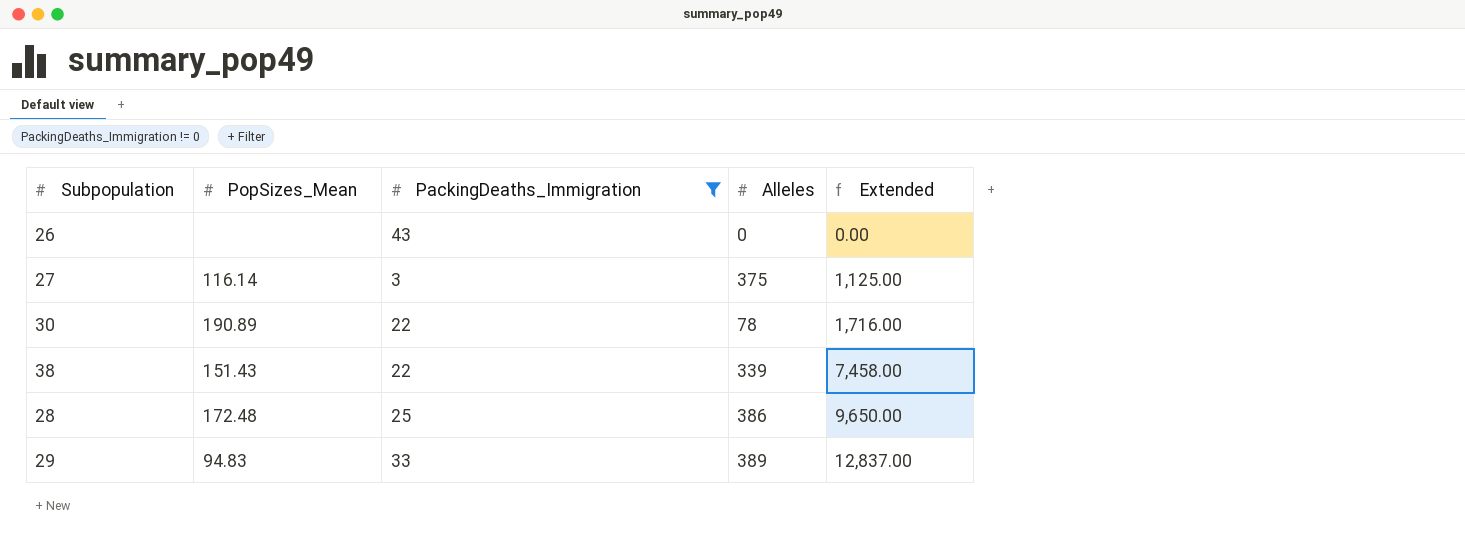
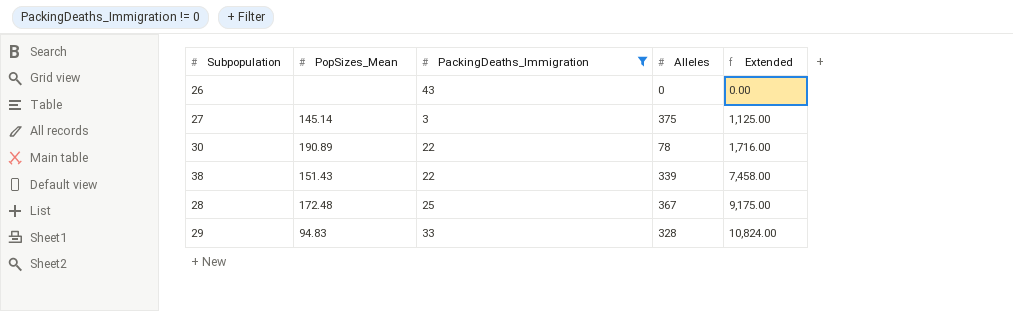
27 | PopSizes_Mean: 116.14 -> 145.14
28 | Alleles: 386 -> 367
28 | Extended: 9,650.00 -> 9,175.00
29 | Alleles: 389 -> 328
29 | Extended: 12,837.00 -> 10,824.00

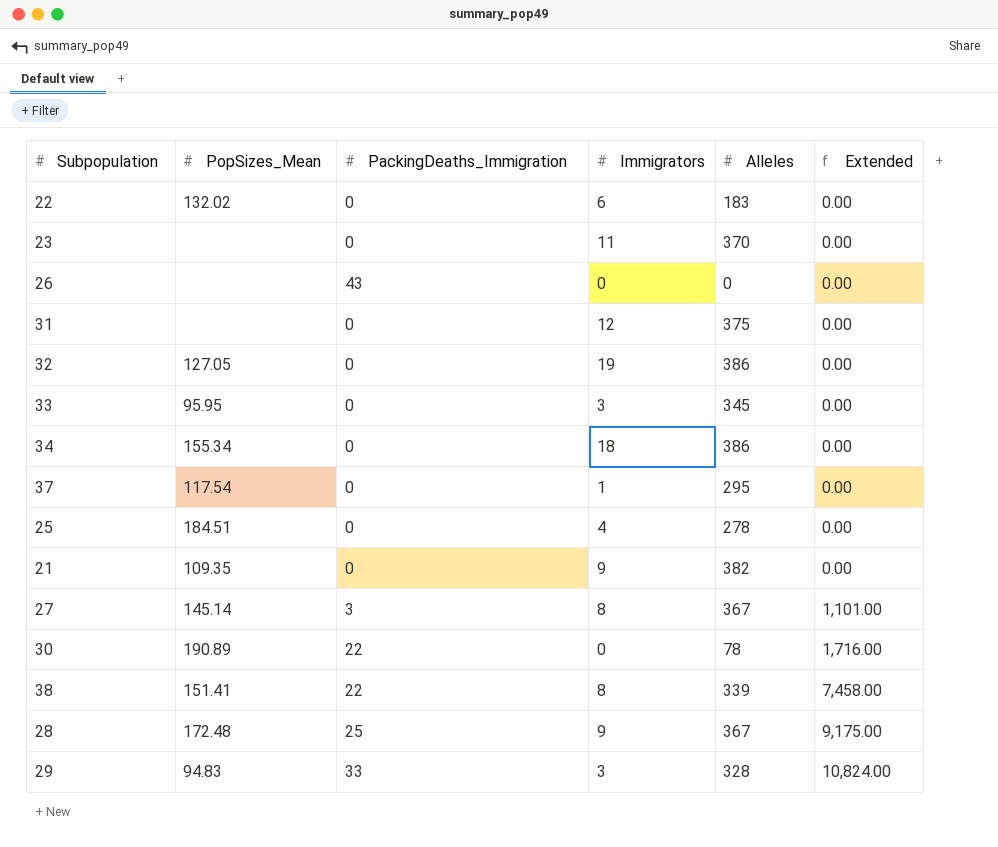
filter: PackingDeaths_Immigration != 0 -> none
column Immigrators | position: none -> 4
27 | Alleles: 375 -> 367
27 | Extended: 1,125.00 -> 1,101.00
38 | PopSizes_Mean: 151.43 -> 151.41

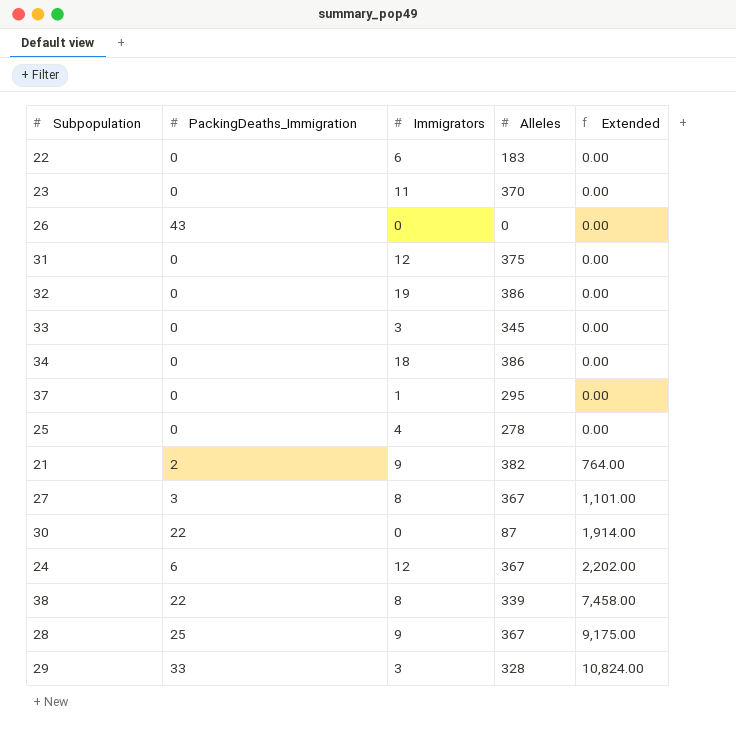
column PopSizes_Mean | position: 2 -> none
21 | PackingDeaths_Immigration: 0 -> 2
21 | Extended: 0.00 -> 764.00
30 | Alleles: 78 -> 87
30 | Extended: 1,716.00 -> 1,914.00
row 24: none -> 6 | 12 | 367 | 2,202.00

